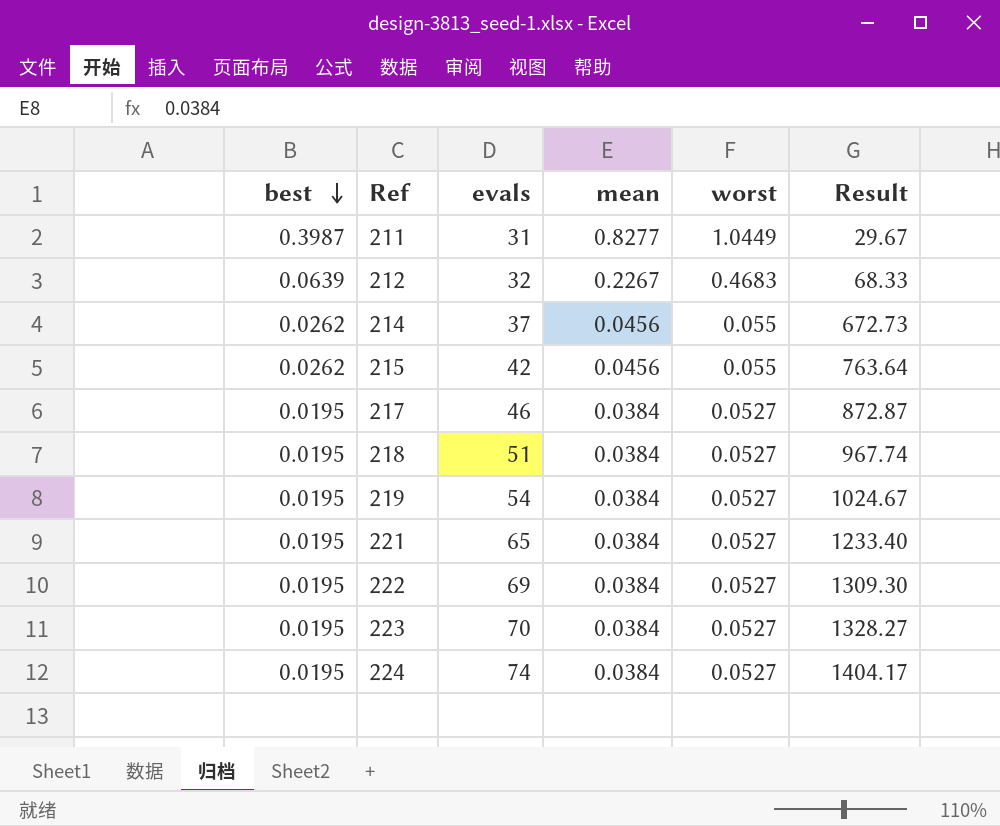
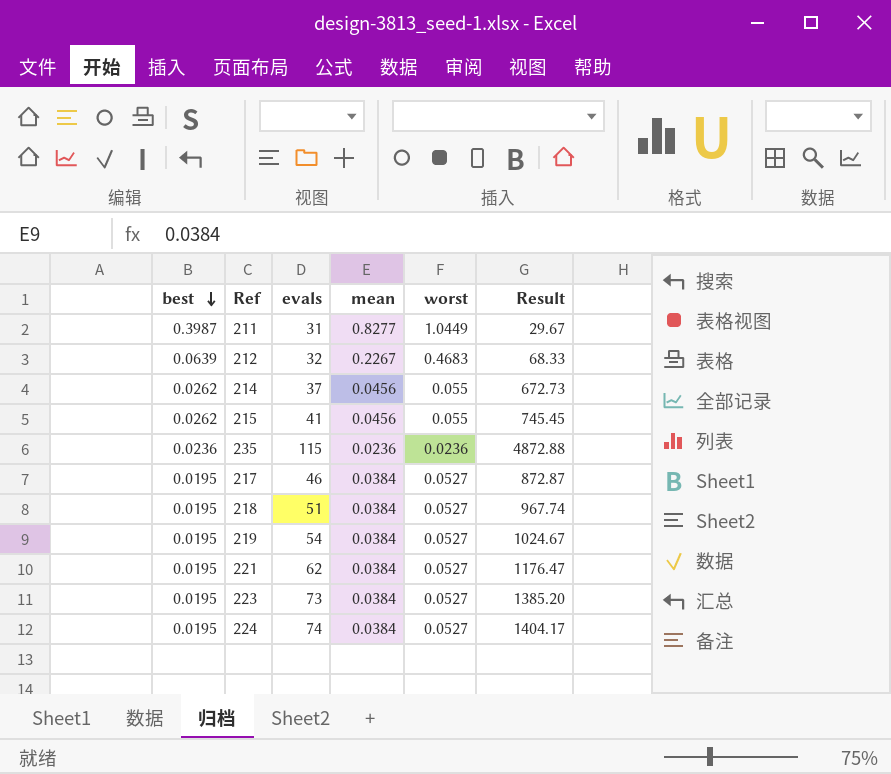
row 222: 0.0195 | 69 | 0.0384 | 0.0527 | 1309.30 -> none
215 | evals: 42 -> 41
215 | Result: 763.64 -> 745.45
row 235: none -> 0.0236 | 115 | 0.0236 | 0.0236 | 4872.88
221 | evals: 65 -> 62
221 | Result: 1233.40 -> 1176.47
223 | evals: 70 -> 73
223 | Result: 1328.27 -> 1385.20

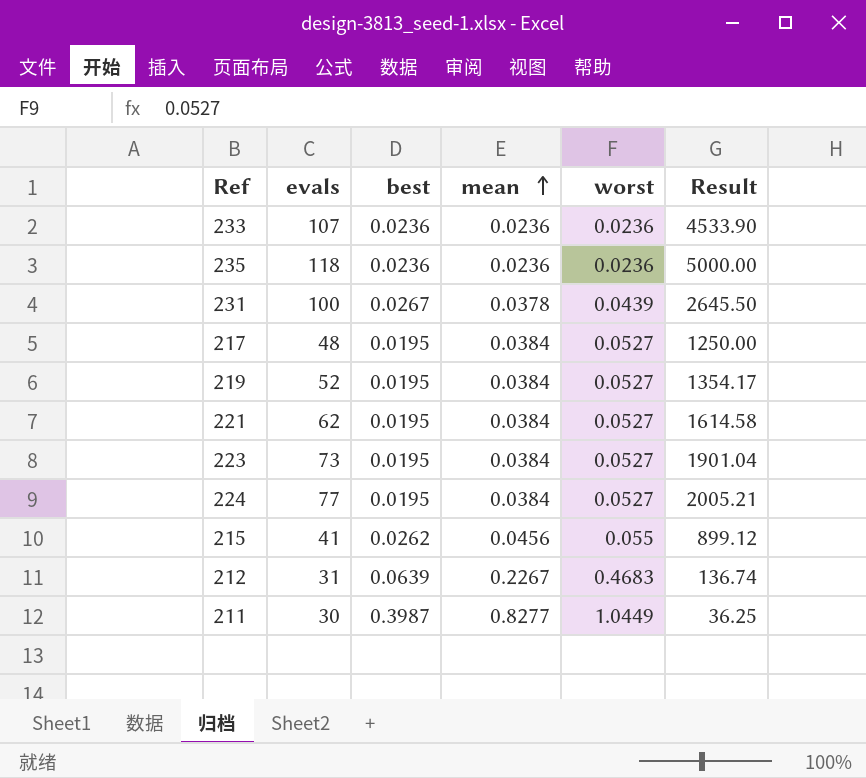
row order: best descending -> mean ascending
column best | position: 1 -> 3
column Result | formula: [evals] / [worst] -> [evals] / [mean]
row 214: 0.0262 | 37 | 0.0456 | 0.055 | 672.73 -> none
row 218: 0.0195 | 51 | 0.0384 | 0.0527 | 967.74 -> none
row 233: none -> 107 | 0.0236 | 0.0236 | 0.0236 | 4533.90
235 | evals: 115 -> 118
row 231: none -> 100 | 0.0267 | 0.0378 | 0.0439 | 2645.50
217 | evals: 46 -> 48
219 | evals: 54 -> 52
224 | evals: 74 -> 77
212 | evals: 32 -> 31
211 | evals: 31 -> 30

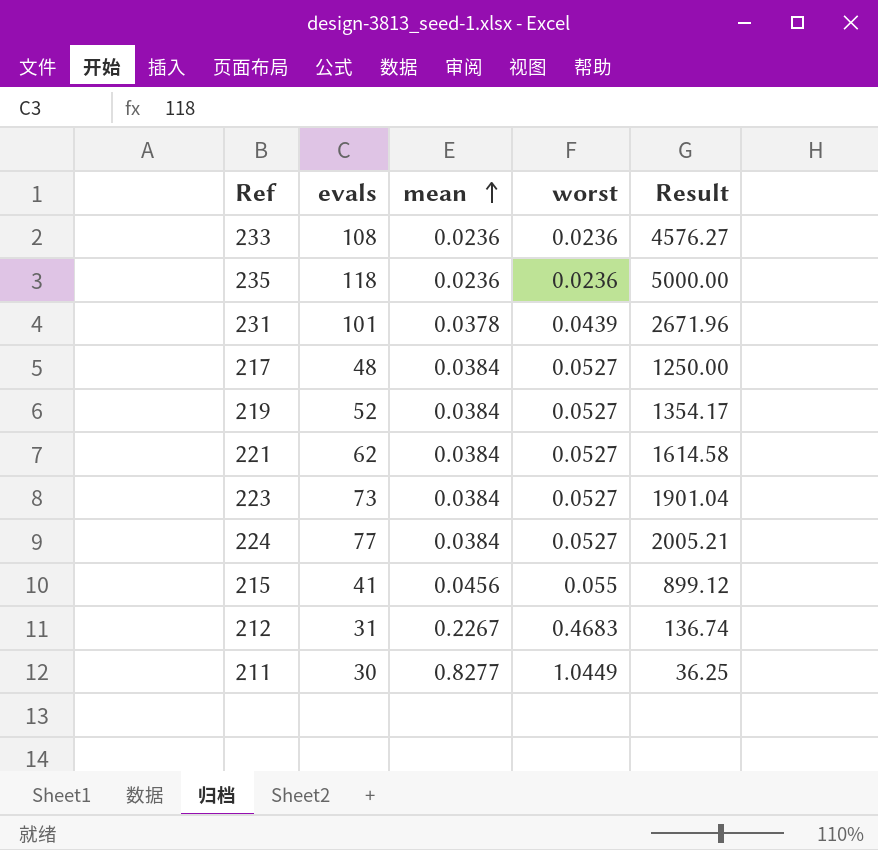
column best | position: 3 -> none
233 | evals: 107 -> 108
233 | Result: 4533.90 -> 4576.27
231 | evals: 100 -> 101
231 | Result: 2645.50 -> 2671.96

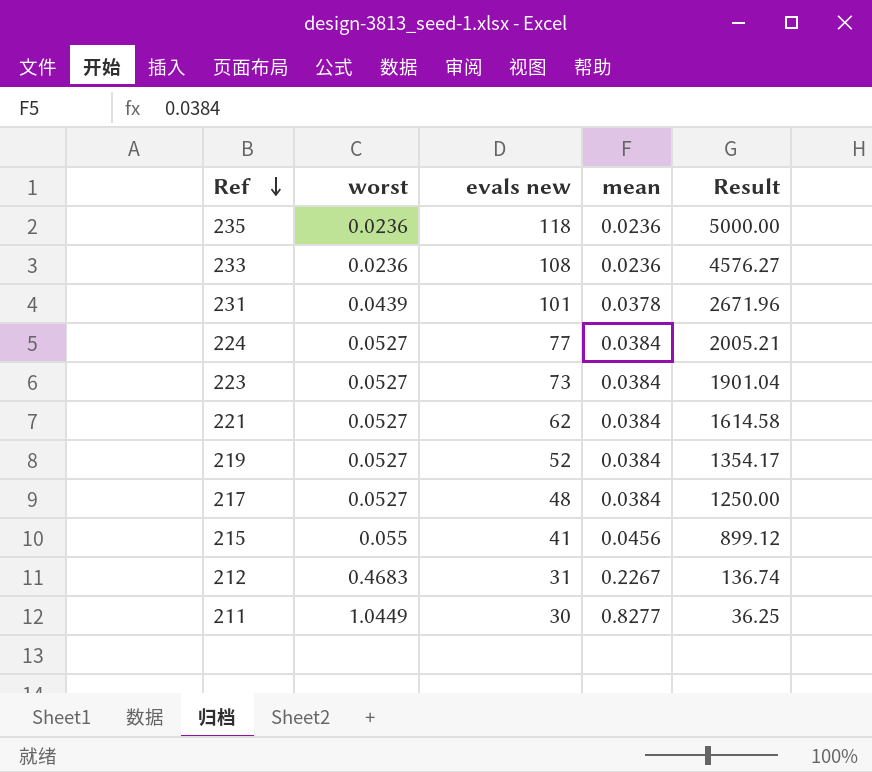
row order: mean ascending -> Ref descending
column worst | position: 4 -> 2
column name: evals -> evals new

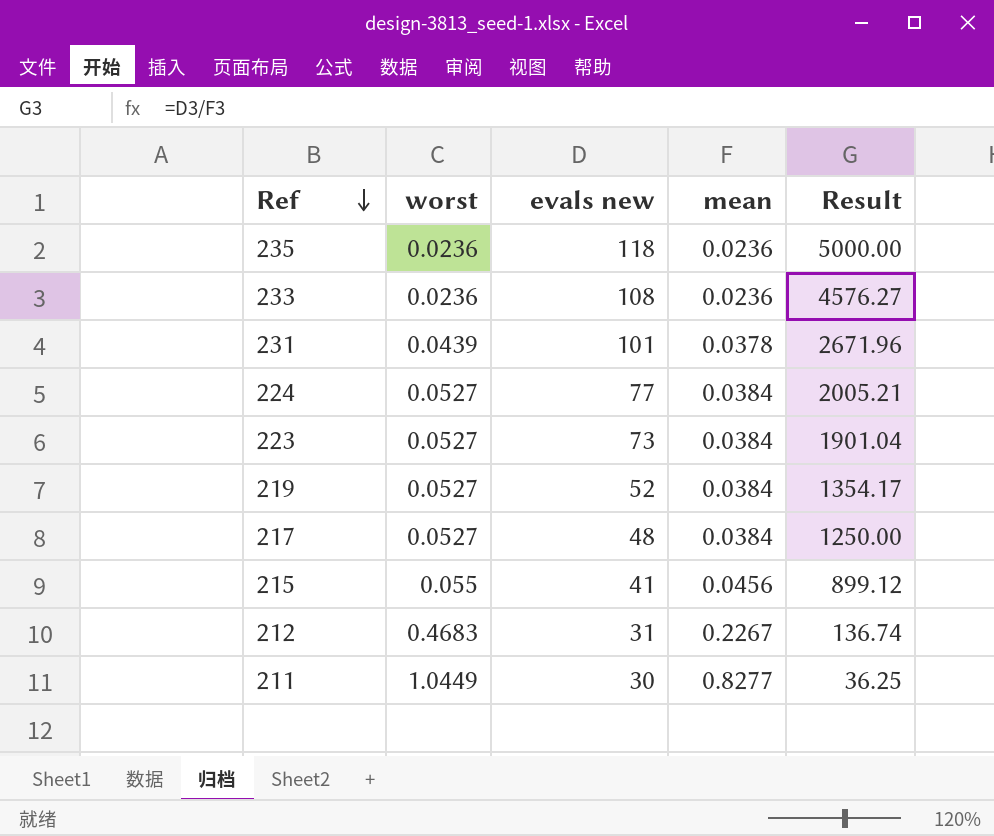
row 221: 0.0527 | 62 | 0.0384 | 1614.58 -> none

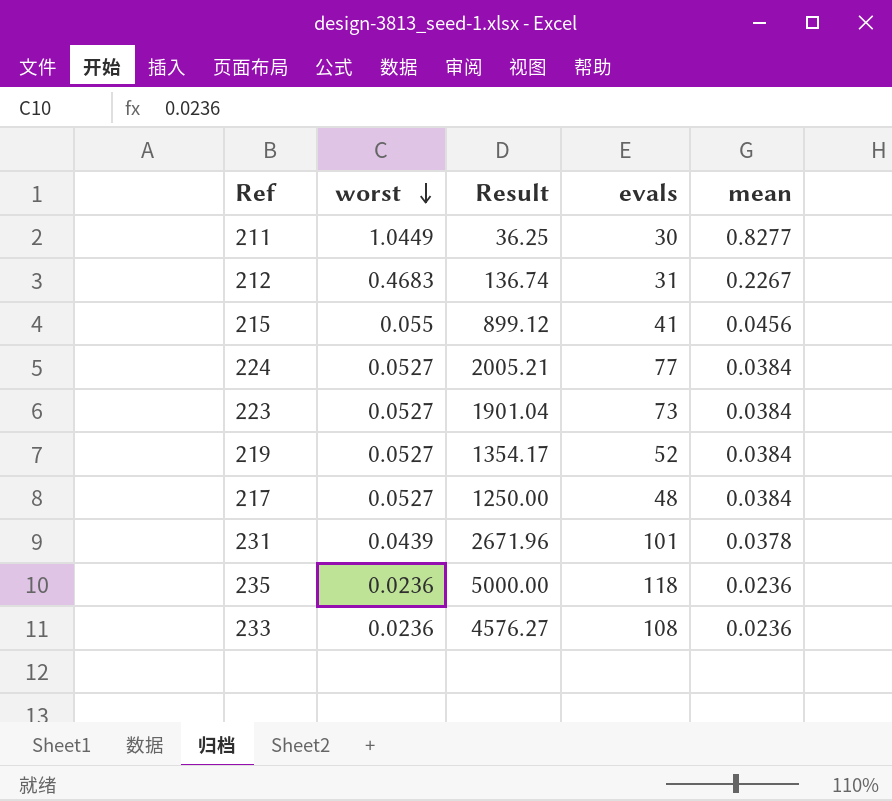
row order: Ref descending -> worst descending
column Result | position: 5 -> 3
column name: evals new -> evals

